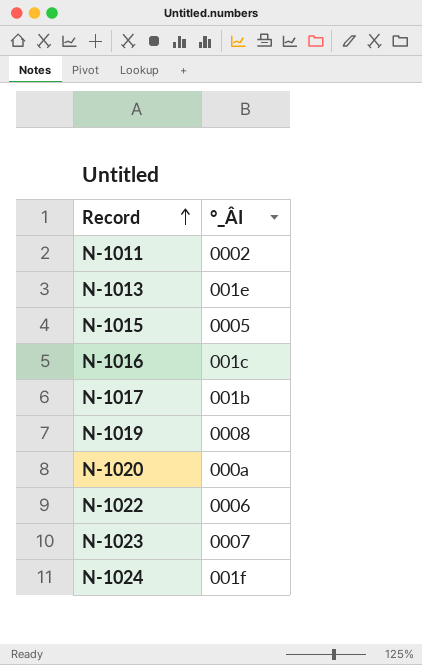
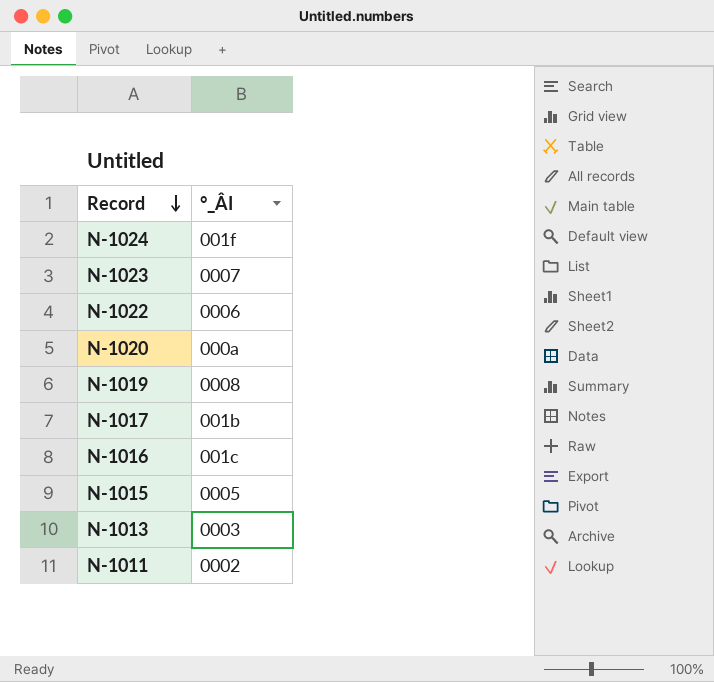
row order: Record ascending -> Record descending
N-1013 | °_ÂI: 001e -> 0003

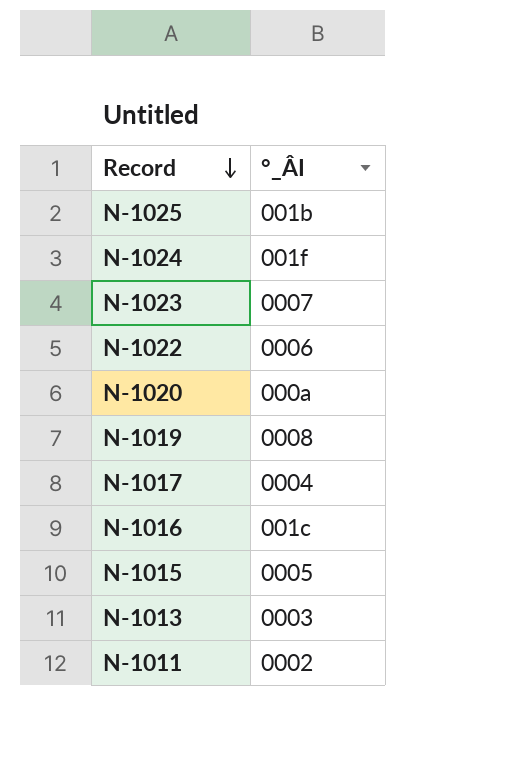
row N-1025: none -> 001b
N-1017 | °_ÂI: 001b -> 0004

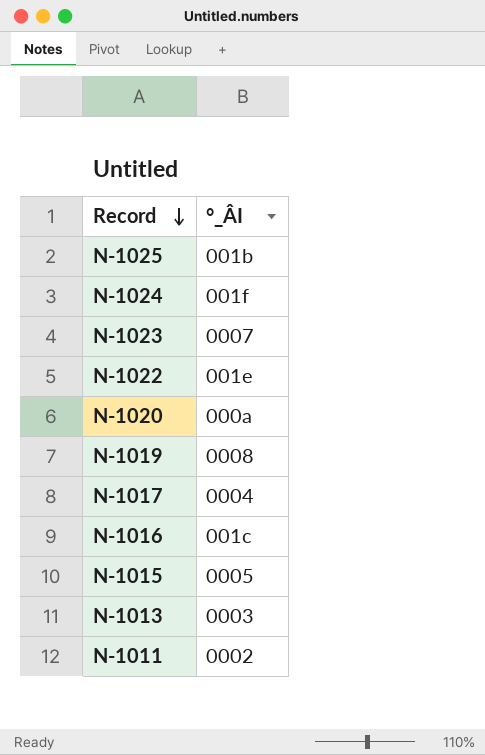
N-1022 | °_ÂI: 0006 -> 001e

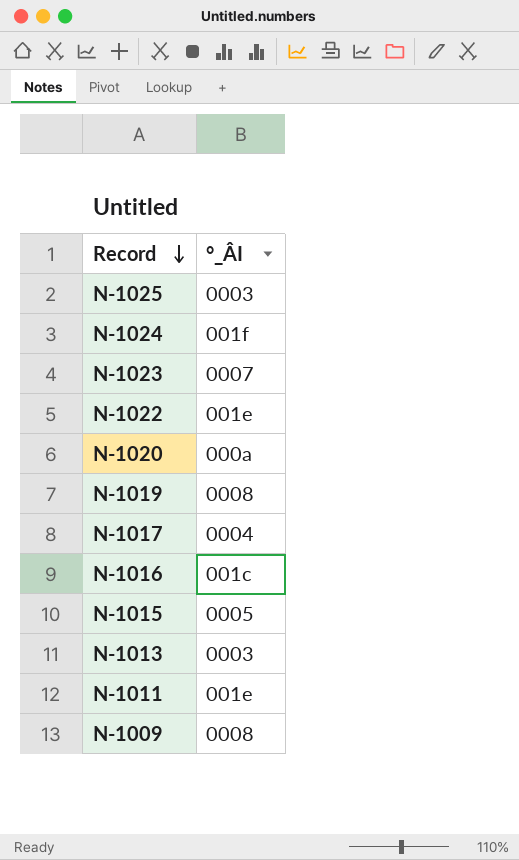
N-1025 | °_ÂI: 001b -> 0003
N-1011 | °_ÂI: 0002 -> 001e
row N-1009: none -> 0008

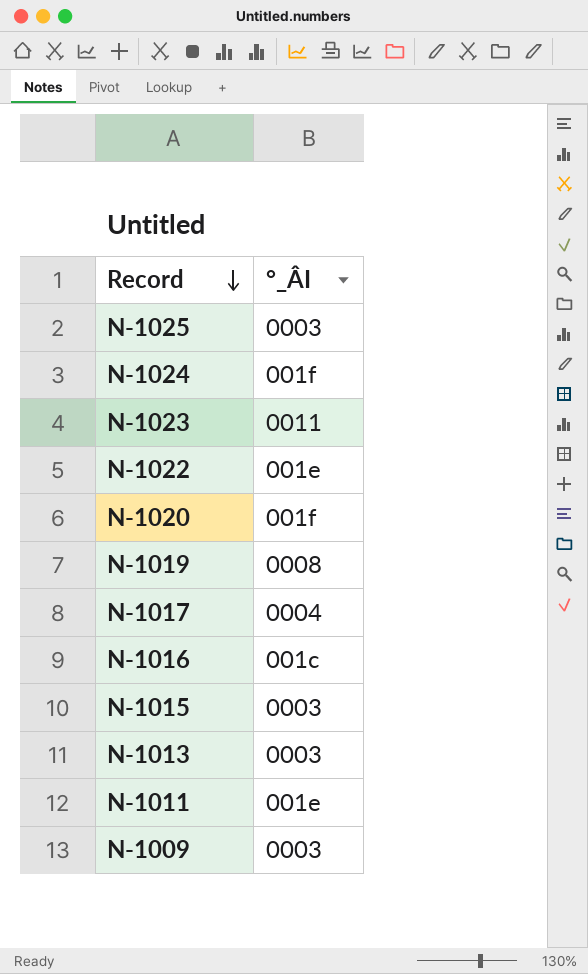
N-1023 | °_ÂI: 0007 -> 0011
N-1020 | °_ÂI: 000a -> 001f
N-1015 | °_ÂI: 0005 -> 0003
N-1009 | °_ÂI: 0008 -> 0003

